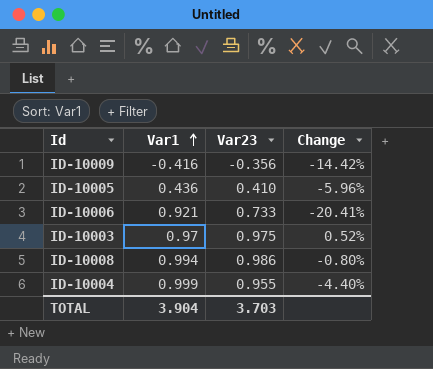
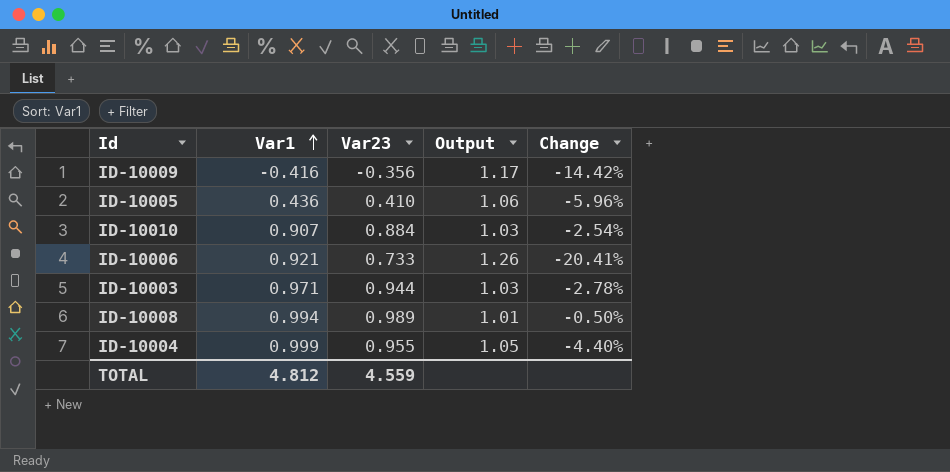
column Output | formula: none -> [Var1] / [Var23]
row ID-10010: none -> 0.907 | 0.884 | 1.03 | -2.54%
ID-10003 | Var1: 0.97 -> 0.971
ID-10003 | Var23: 0.975 -> 0.944
ID-10003 | Change: 0.52% -> -2.78%
ID-10008 | Var23: 0.986 -> 0.989
ID-10008 | Change: -0.80% -> -0.50%
TOTAL | Var1: 3.904 -> 4.812
TOTAL | Var23: 3.703 -> 4.559

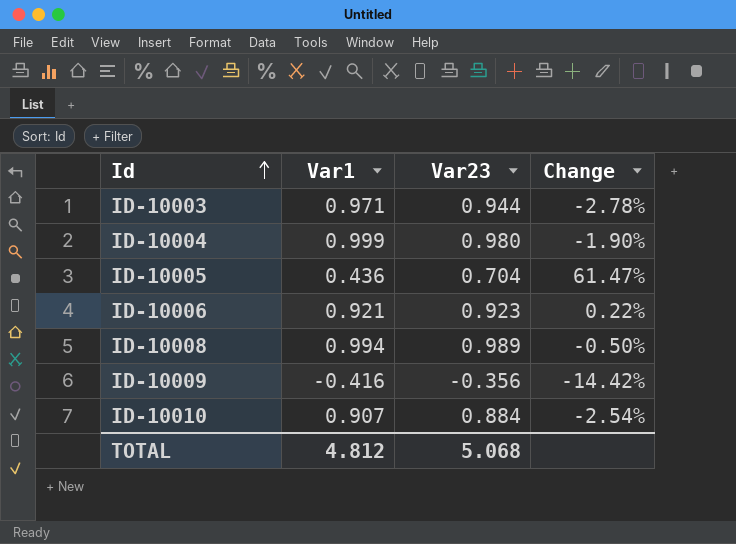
row order: Var1 ascending -> Id ascending
column Output | formula: [Var1] / [Var23] -> none
ID-10004 | Var23: 0.955 -> 0.980
ID-10004 | Change: -4.40% -> -1.90%
ID-10005 | Var23: 0.410 -> 0.704
ID-10005 | Change: -5.96% -> 61.47%
ID-10006 | Var23: 0.733 -> 0.923
ID-10006 | Change: -20.41% -> 0.22%
TOTAL | Var23: 4.559 -> 5.068

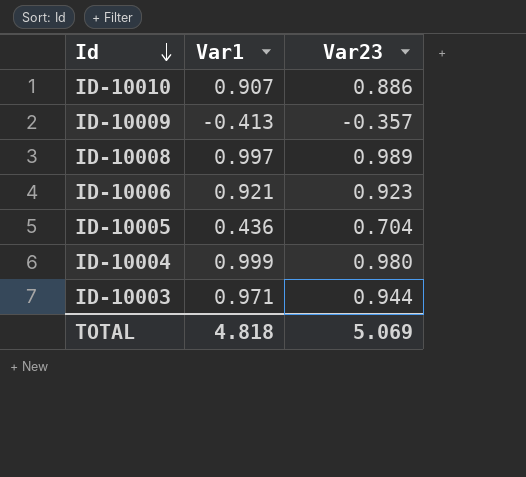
row order: Id ascending -> Id descending
column Change | formula: ([Var23] - [Var1]) / [Var1] -> none
ID-10010 | Var23: 0.884 -> 0.886
ID-10009 | Var1: -0.416 -> -0.413
ID-10009 | Var23: -0.356 -> -0.357
ID-10008 | Var1: 0.994 -> 0.997
TOTAL | Var1: 4.812 -> 4.818
TOTAL | Var23: 5.068 -> 5.069

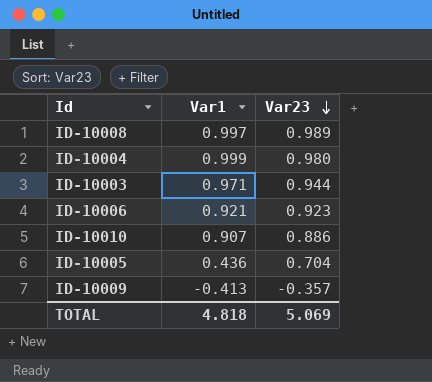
row order: Id descending -> Var23 descending

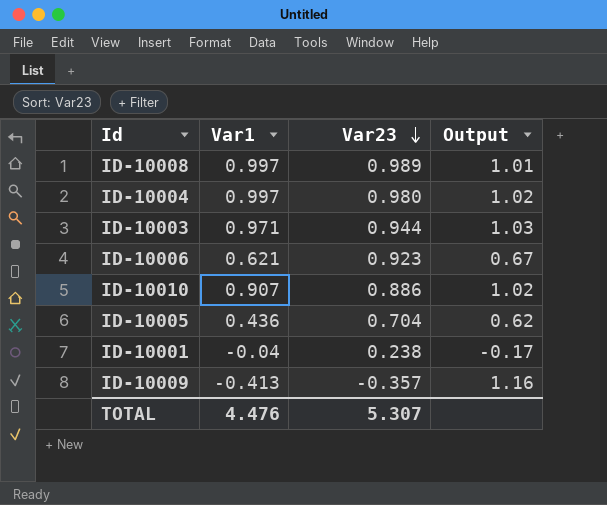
column Output | formula: none -> [Var1] / [Var23]
ID-10004 | Var1: 0.999 -> 0.997
ID-10006 | Var1: 0.921 -> 0.621
row ID-10001: none -> -0.04 | 0.238 | -0.17
TOTAL | Var1: 4.818 -> 4.476
TOTAL | Var23: 5.069 -> 5.307

